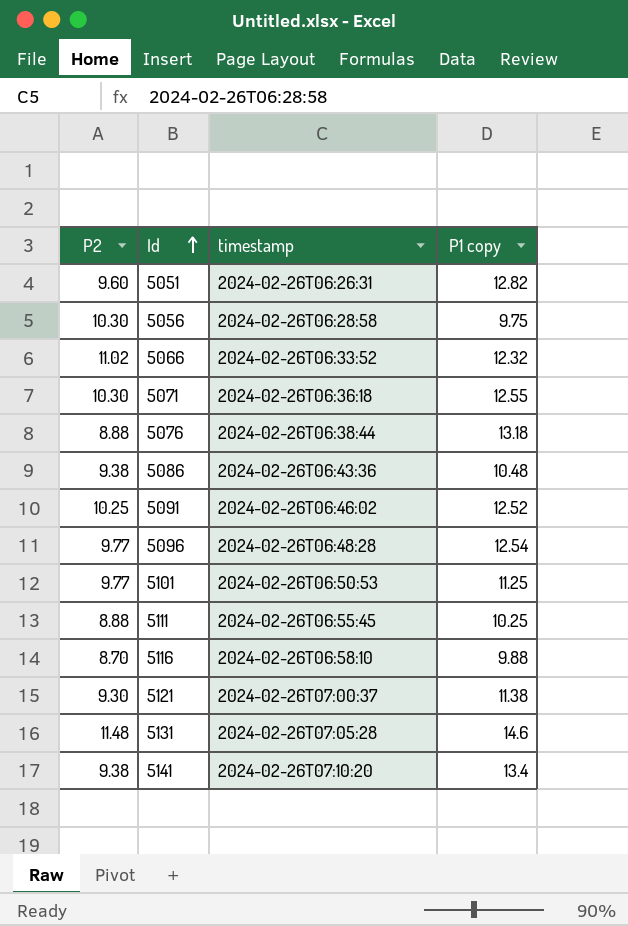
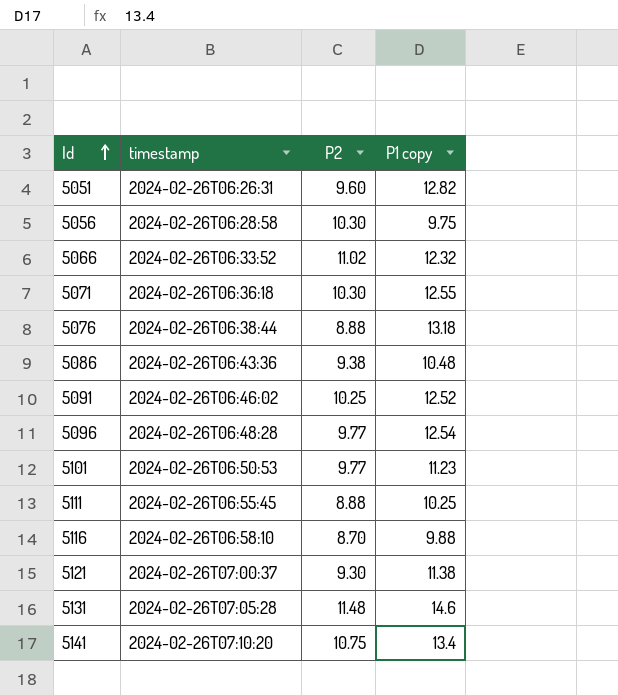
column P2 | position: 1 -> 3
5101 | P1 copy: 11.25 -> 11.23
5141 | P2: 9.38 -> 10.75

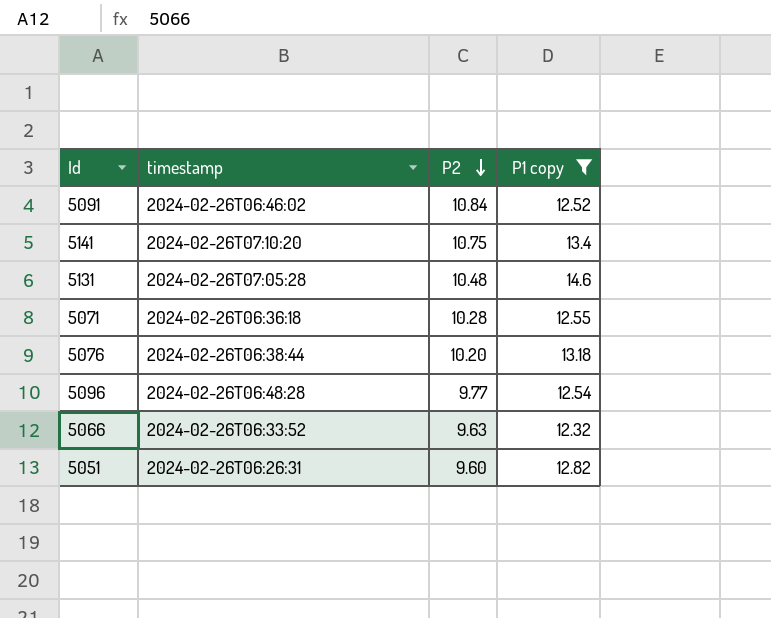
filter: none -> P1 copy >= 12.32
row order: Id ascending -> P2 descending
5091 | P2: 10.25 -> 10.84
5131 | P2: 11.48 -> 10.48
5071 | P2: 10.30 -> 10.28
5076 | P2: 8.88 -> 10.20
5066 | P2: 11.02 -> 9.63

